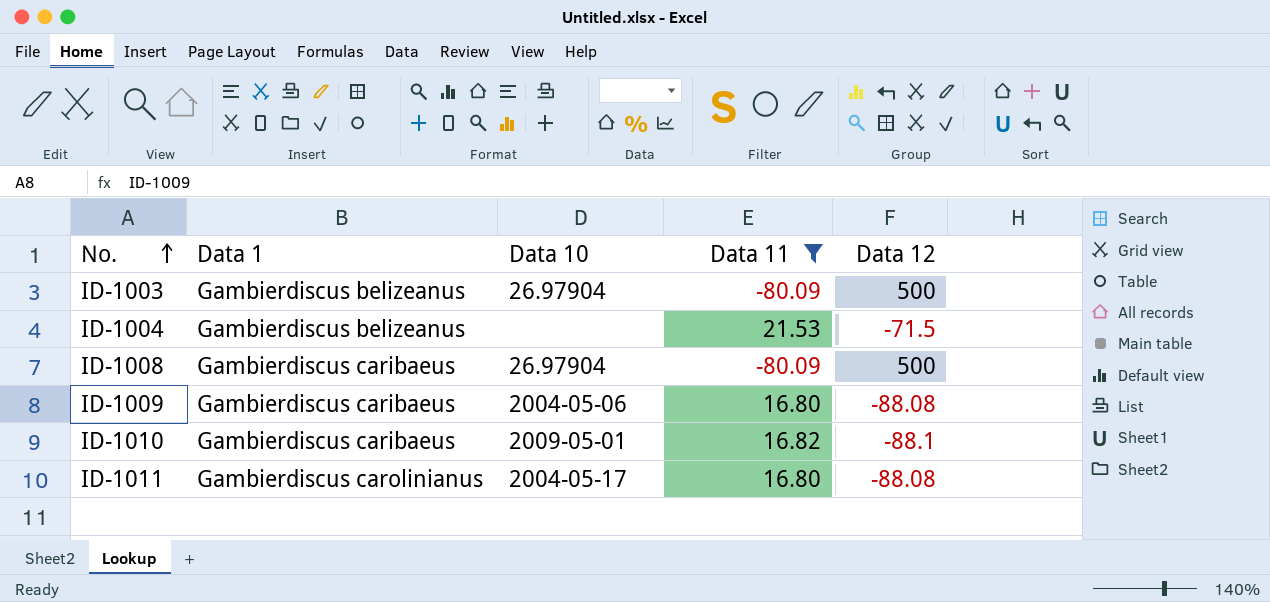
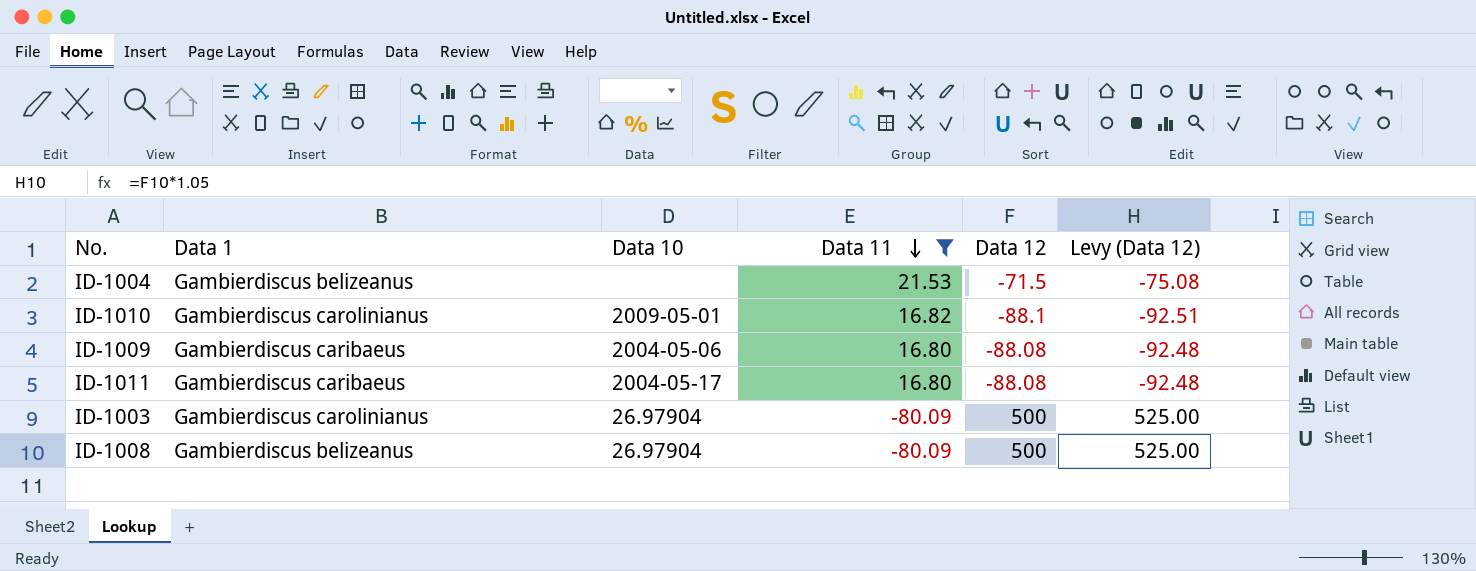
row order: No. ascending -> Data 11 descending
column Levy (Data 12) | formula: none -> [Data 12] * 1.05
ID-1010 | Data 1: Gambierdiscus caribaeus -> Gambierdiscus carolinianus
ID-1011 | Data 1: Gambierdiscus carolinianus -> Gambierdiscus caribaeus
ID-1003 | Data 1: Gambierdiscus belizeanus -> Gambierdiscus carolinianus
ID-1008 | Data 1: Gambierdiscus caribaeus -> Gambierdiscus belizeanus

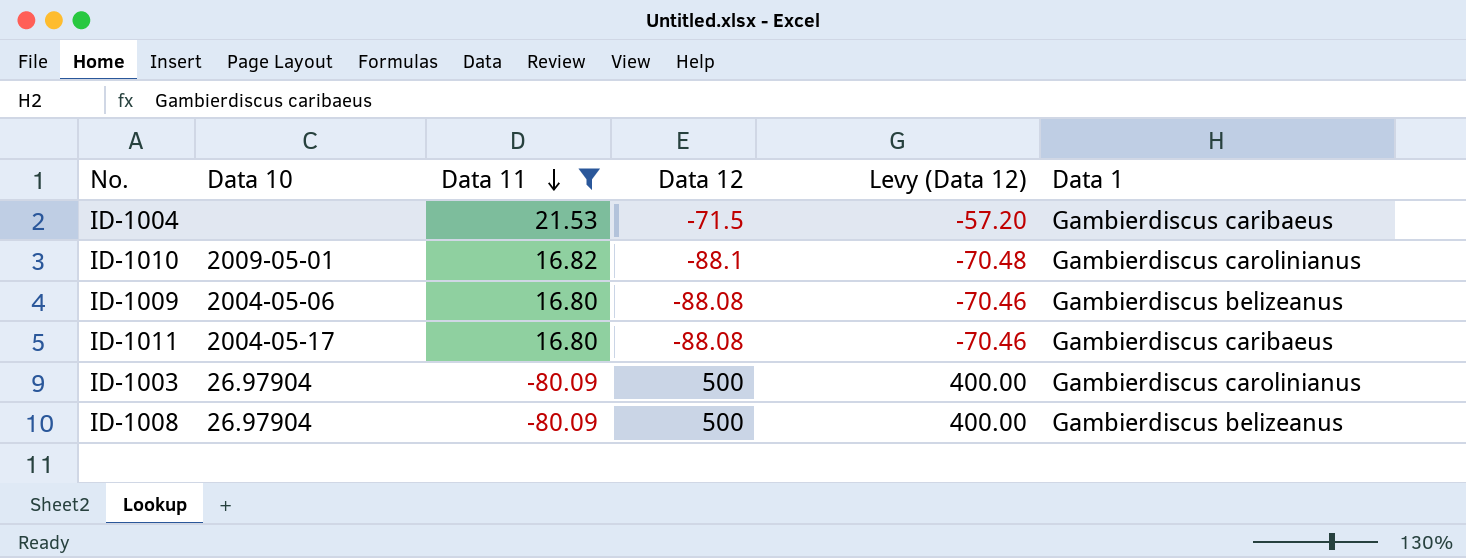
column Levy (Data 12) | formula: [Data 12] * 1.05 -> [Data 12] * 0.8
column Data 1 | position: 2 -> 6
ID-1004 | Data 1: Gambierdiscus belizeanus -> Gambierdiscus caribaeus
ID-1009 | Data 1: Gambierdiscus caribaeus -> Gambierdiscus belizeanus

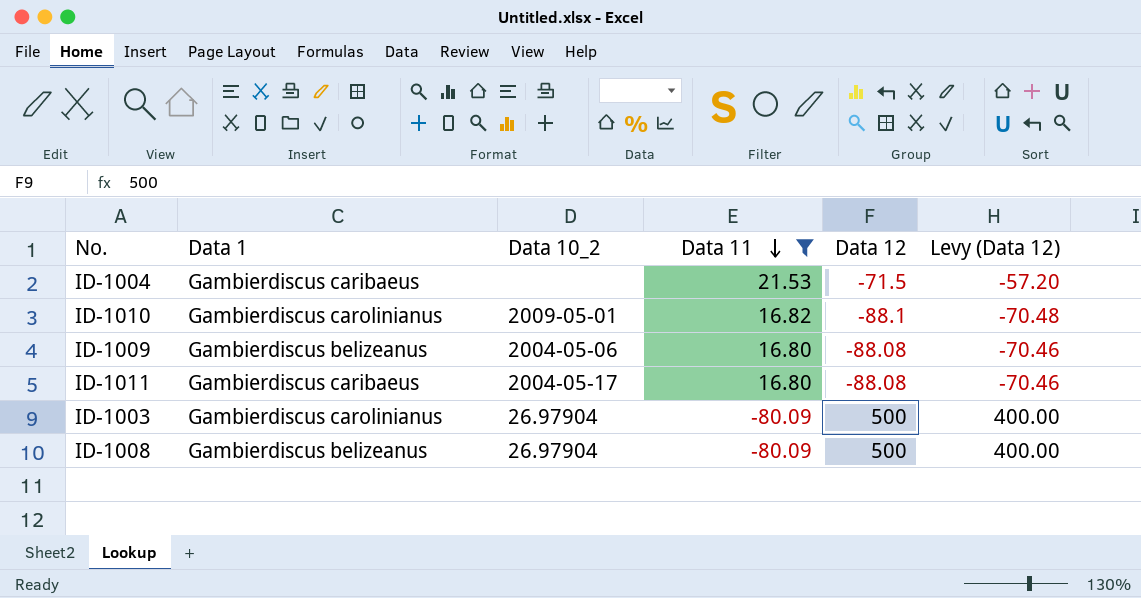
column Data 1 | position: 6 -> 2
column name: Data 10 -> Data 10_2

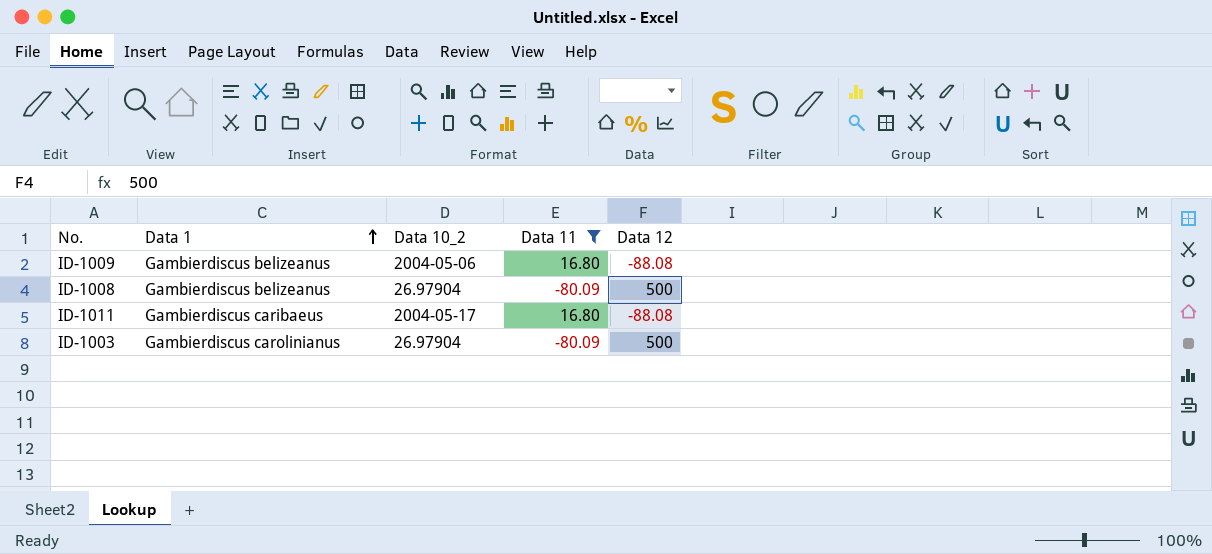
row order: Data 11 descending -> Data 1 ascending
column Levy (Data 12) | formula: [Data 12] * 0.8 -> none
row ID-1004: Gambierdiscus caribaeus | none | 21.53 | -71.5 | -57.20 -> none
row ID-1010: Gambierdiscus carolinianus | 2009-05-01 | 16.82 | -88.1 | -70.48 -> none

